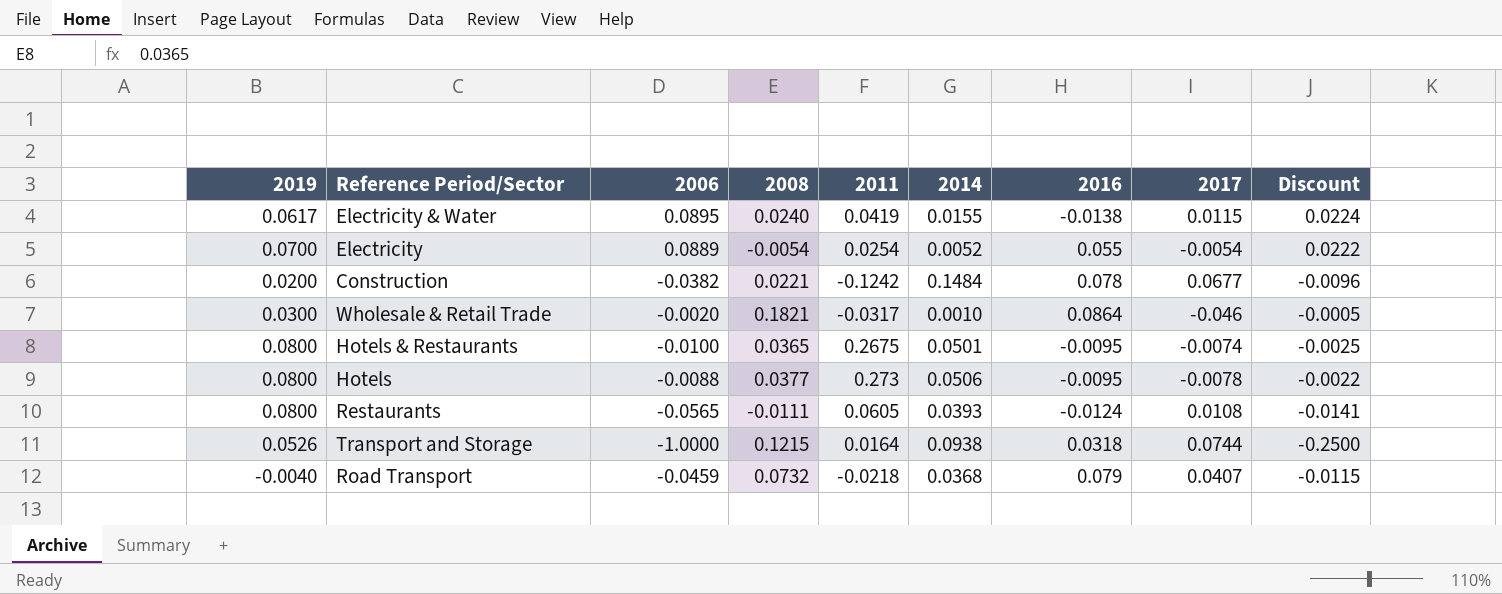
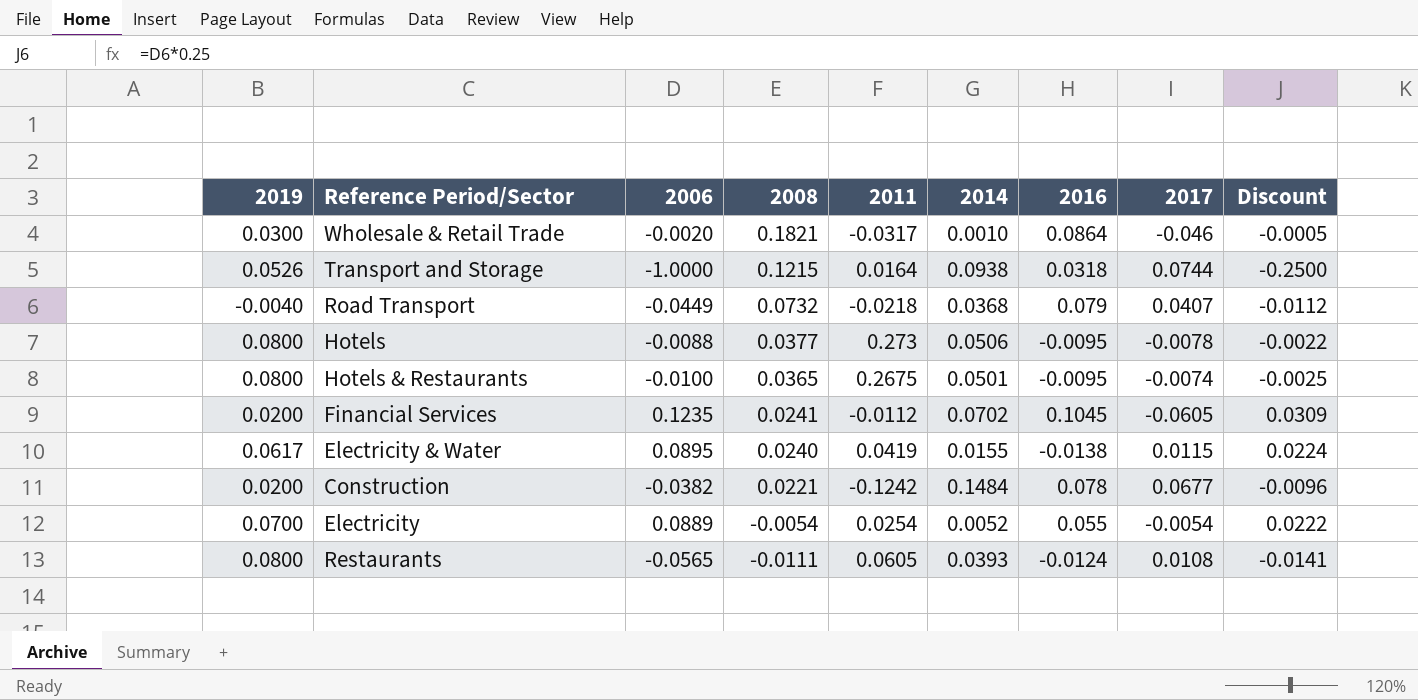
row order: none -> 2008 descending
Road Transport | 2006: -0.0459 -> -0.0449
Road Transport | Discount: -0.0115 -> -0.0112
row Financial Services: none -> 0.0200 | 0.1235 | 0.0241 | -0.0112 | 0.0702 | 0.1045 | -0.0605 | 0.0309

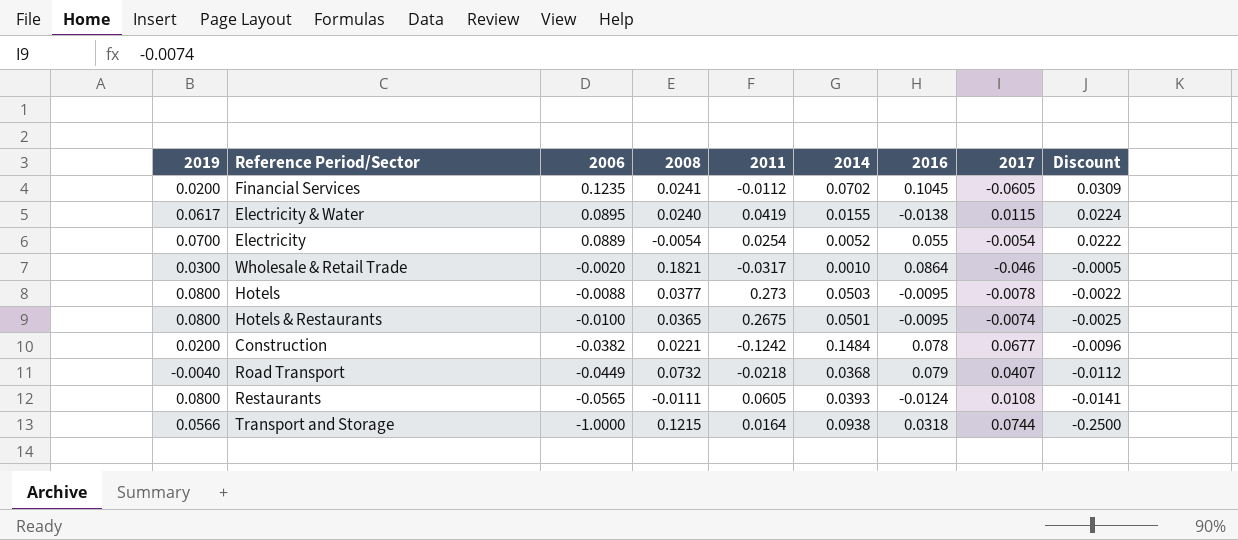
row order: 2008 descending -> 2006 descending
Hotels | 2014: 0.0506 -> 0.0503
Transport and Storage | 2019: 0.0526 -> 0.0566

